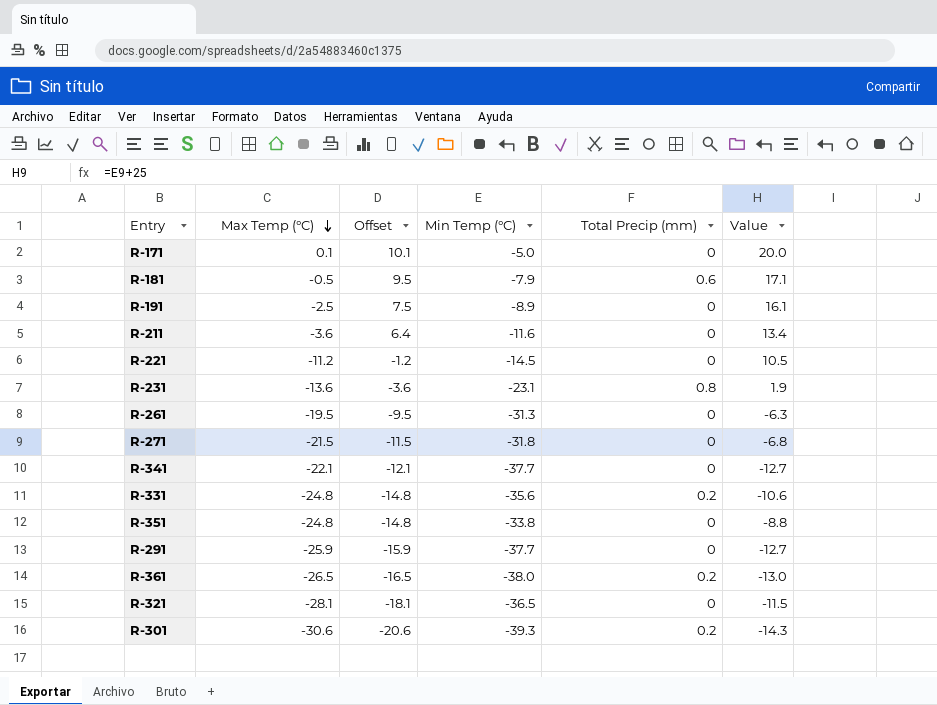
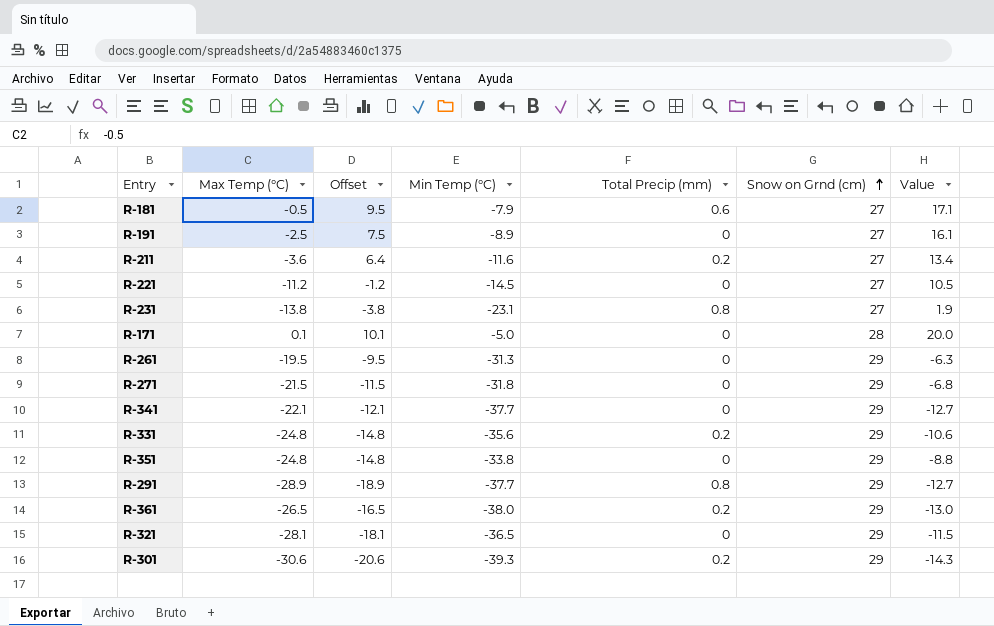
row order: Max Temp (°C) descending -> Snow on Grnd (cm) ascending
column Snow on Grnd (cm) | position: none -> 6
R-211 | Total Precip (mm): 0 -> 0.2
R-231 | Max Temp (°C): -13.6 -> -13.8
R-231 | Offset: -3.6 -> -3.8
R-291 | Max Temp (°C): -25.9 -> -28.9
R-291 | Offset: -15.9 -> -18.9
R-291 | Total Precip (mm): 0 -> 0.8

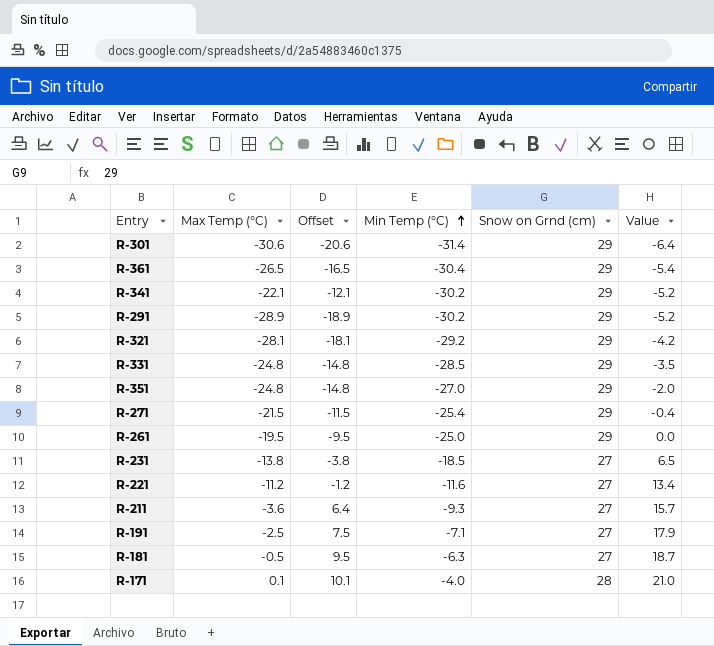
row order: Snow on Grnd (cm) ascending -> Min Temp (°C) ascending
column Total Precip (mm) | position: 5 -> none
R-301 | Min Temp (°C): -39.3 -> -31.4
R-301 | Value: -14.3 -> -6.4
R-361 | Min Temp (°C): -38.0 -> -30.4
R-361 | Value: -13.0 -> -5.4
R-341 | Min Temp (°C): -37.7 -> -30.2
R-341 | Value: -12.7 -> -5.2
R-291 | Min Temp (°C): -37.7 -> -30.2
R-291 | Value: -12.7 -> -5.2
R-321 | Min Temp (°C): -36.5 -> -29.2
R-321 | Value: -11.5 -> -4.2
R-331 | Min Temp (°C): -35.6 -> -28.5
R-331 | Value: -10.6 -> -3.5
R-351 | Min Temp (°C): -33.8 -> -27.0
R-351 | Value: -8.8 -> -2.0
R-271 | Min Temp (°C): -31.8 -> -25.4
R-271 | Value: -6.8 -> -0.4
R-261 | Min Temp (°C): -31.3 -> -25.0
R-261 | Value: -6.3 -> 0.0
R-231 | Min Temp (°C): -23.1 -> -18.5
R-231 | Value: 1.9 -> 6.5
R-221 | Min Temp (°C): -14.5 -> -11.6
R-221 | Value: 10.5 -> 13.4
R-211 | Min Temp (°C): -11.6 -> -9.3
R-211 | Value: 13.4 -> 15.7
R-191 | Min Temp (°C): -8.9 -> -7.1
R-191 | Value: 16.1 -> 17.9
R-181 | Min Temp (°C): -7.9 -> -6.3
R-181 | Value: 17.1 -> 18.7
R-171 | Min Temp (°C): -5.0 -> -4.0
R-171 | Value: 20.0 -> 21.0

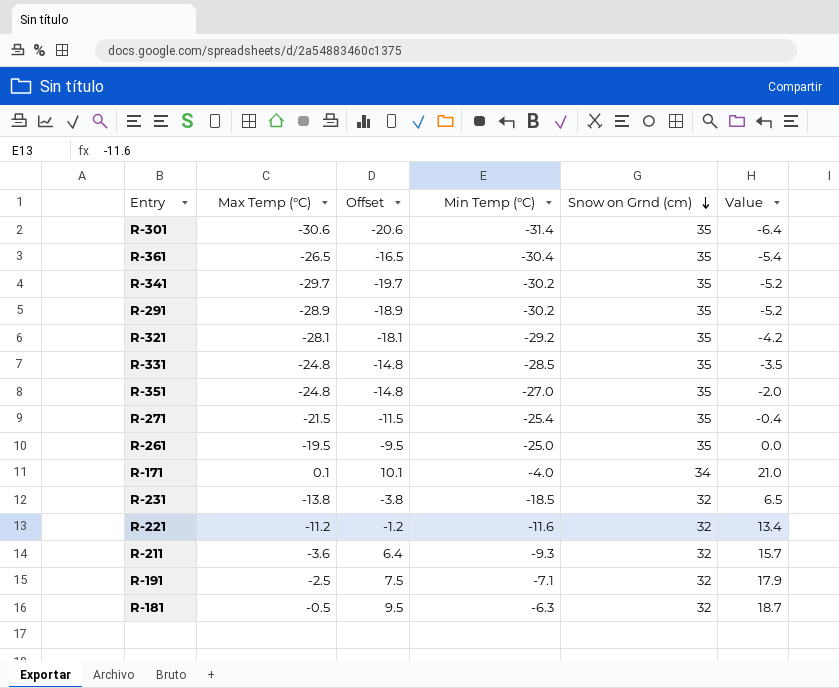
row order: Min Temp (°C) ascending -> Snow on Grnd (cm) descending
R-301 | Snow on Grnd (cm): 29 -> 35
R-361 | Snow on Grnd (cm): 29 -> 35
R-341 | Max Temp (°C): -22.1 -> -29.7
R-341 | Offset: -12.1 -> -19.7
R-341 | Snow on Grnd (cm): 29 -> 35
R-291 | Snow on Grnd (cm): 29 -> 35
R-321 | Snow on Grnd (cm): 29 -> 35
R-331 | Snow on Grnd (cm): 29 -> 35
R-351 | Snow on Grnd (cm): 29 -> 35
R-271 | Snow on Grnd (cm): 29 -> 35
R-261 | Snow on Grnd (cm): 29 -> 35
R-171 | Snow on Grnd (cm): 28 -> 34
R-231 | Snow on Grnd (cm): 27 -> 32
R-221 | Snow on Grnd (cm): 27 -> 32
R-211 | Snow on Grnd (cm): 27 -> 32
R-191 | Snow on Grnd (cm): 27 -> 32
R-181 | Snow on Grnd (cm): 27 -> 32

